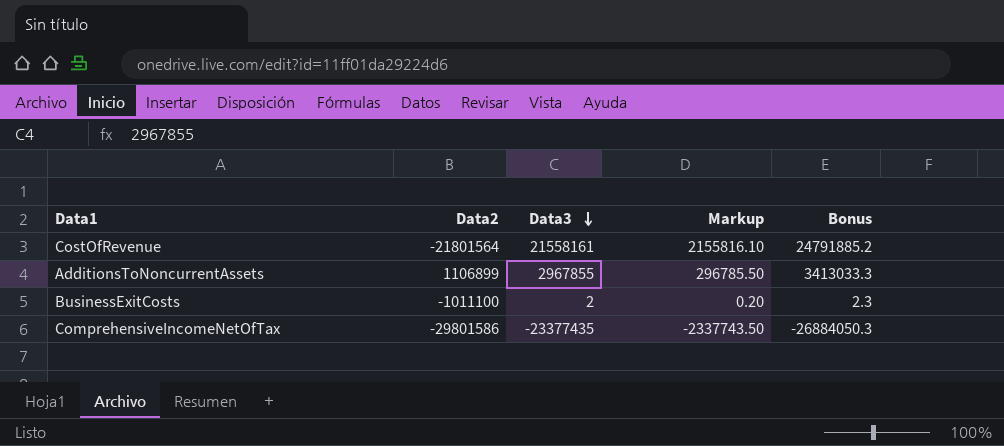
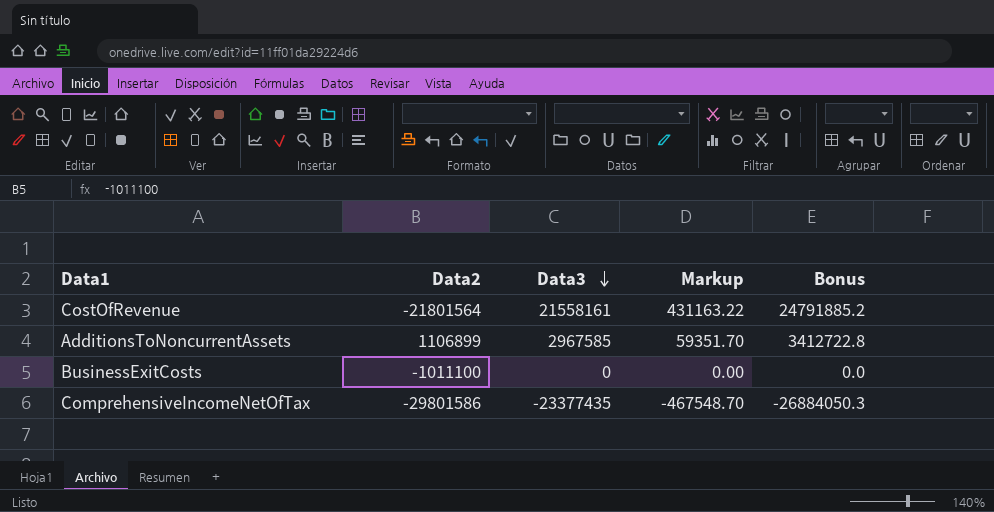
column Markup | formula: [Data3] * 0.1 -> [Data3] * 0.02
AdditionsToNoncurrentAssets | Data3: 2967855 -> 2967585
AdditionsToNoncurrentAssets | Bonus: 3413033.3 -> 3412722.8
BusinessExitCosts | Data3: 2 -> 0
BusinessExitCosts | Bonus: 2.3 -> 0.0

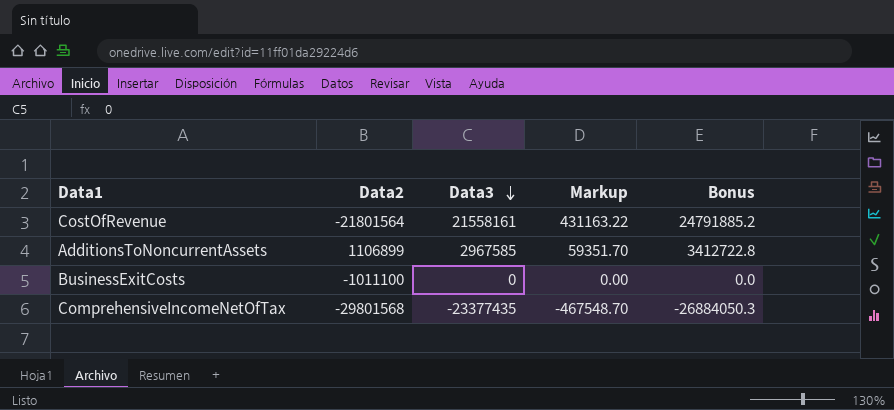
ComprehensiveIncomeNetOfTax | Data2: -29801586 -> -29801568

